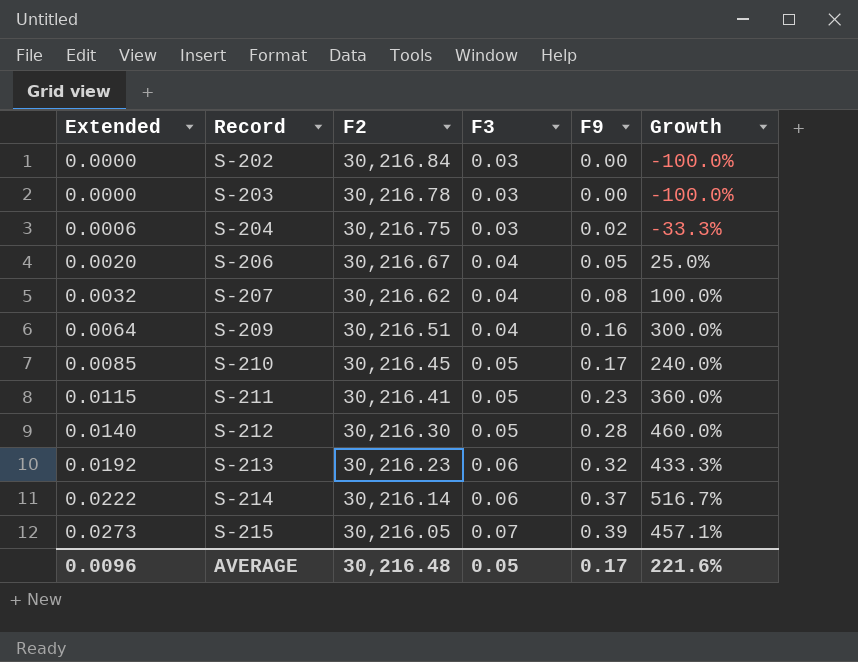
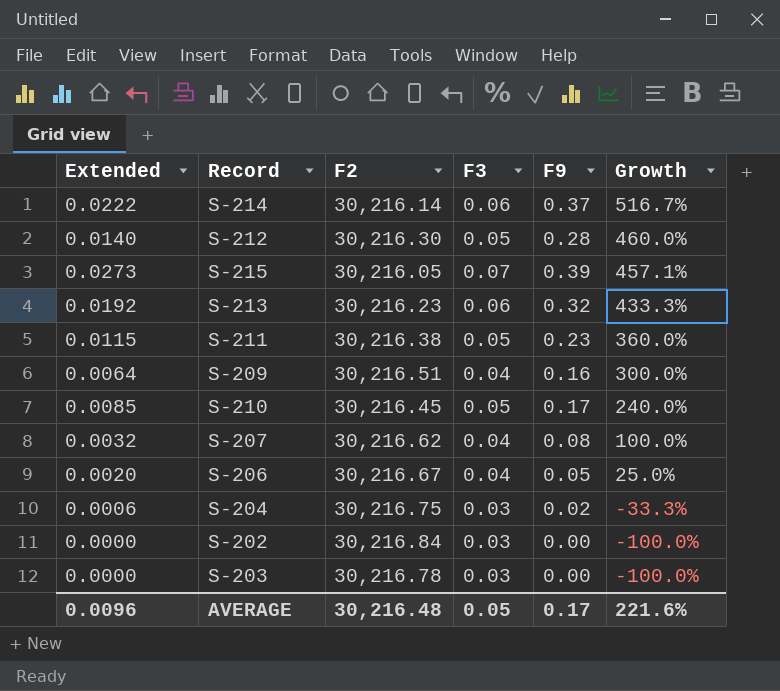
row order: Extended ascending -> Growth descending
S-211 | F2: 30,216.41 -> 30,216.38

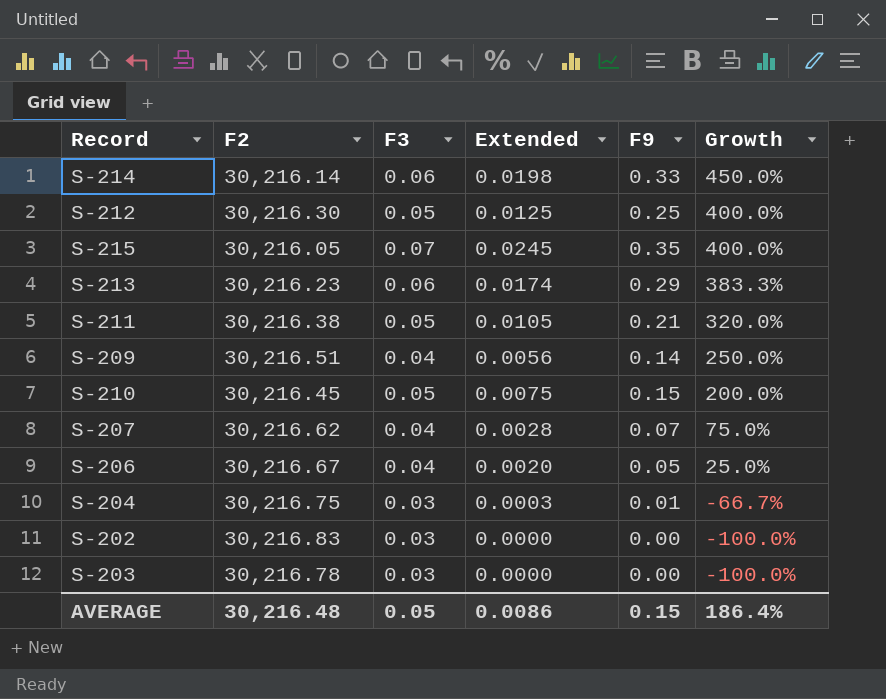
column Extended | position: 1 -> 4
S-214 | Extended: 0.0222 -> 0.0198
S-214 | F9: 0.37 -> 0.33
S-214 | Growth: 516.7% -> 450.0%
S-212 | Extended: 0.0140 -> 0.0125
S-212 | F9: 0.28 -> 0.25
S-212 | Growth: 460.0% -> 400.0%
S-215 | Extended: 0.0273 -> 0.0245
S-215 | F9: 0.39 -> 0.35
S-215 | Growth: 457.1% -> 400.0%
S-213 | Extended: 0.0192 -> 0.0174
S-213 | F9: 0.32 -> 0.29
S-213 | Growth: 433.3% -> 383.3%
S-211 | Extended: 0.0115 -> 0.0105
S-211 | F9: 0.23 -> 0.21
S-211 | Growth: 360.0% -> 320.0%
S-209 | Extended: 0.0064 -> 0.0056
S-209 | F9: 0.16 -> 0.14
S-209 | Growth: 300.0% -> 250.0%
S-210 | Extended: 0.0085 -> 0.0075
S-210 | F9: 0.17 -> 0.15
S-210 | Growth: 240.0% -> 200.0%
S-207 | Extended: 0.0032 -> 0.0028
S-207 | F9: 0.08 -> 0.07
S-207 | Growth: 100.0% -> 75.0%
S-204 | Extended: 0.0006 -> 0.0003
S-204 | F9: 0.02 -> 0.01
S-204 | Growth: -33.3% -> -66.7%
S-202 | F2: 30,216.84 -> 30,216.83
AVERAGE | Extended: 0.0096 -> 0.0086
AVERAGE | F9: 0.17 -> 0.15
AVERAGE | Growth: 221.6% -> 186.4%

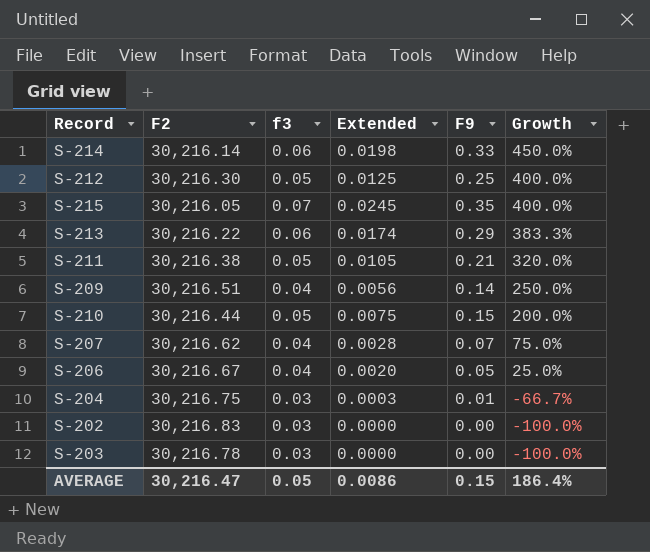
column name: F3 -> f3
S-213 | F2: 30,216.23 -> 30,216.22
S-210 | F2: 30,216.45 -> 30,216.44
AVERAGE | F2: 30,216.48 -> 30,216.47

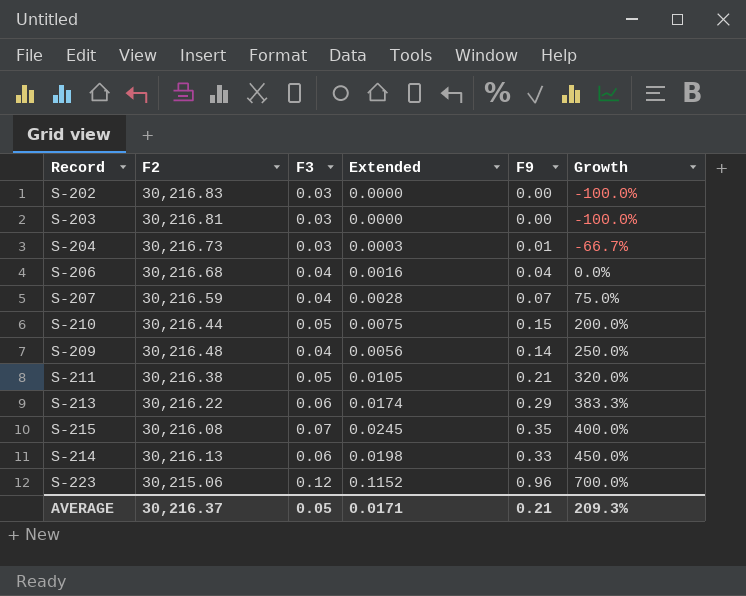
row order: Growth descending -> Growth ascending
column name: f3 -> F3
row S-212: 30,216.30 | 0.05 | 0.0125 | 0.25 | 400.0% -> none
S-203 | F2: 30,216.78 -> 30,216.81
S-204 | F2: 30,216.75 -> 30,216.73
S-206 | F2: 30,216.67 -> 30,216.68
S-206 | Extended: 0.0020 -> 0.0016
S-206 | F9: 0.05 -> 0.04
S-206 | Growth: 25.0% -> 0.0%
S-207 | F2: 30,216.62 -> 30,216.59
S-209 | F2: 30,216.51 -> 30,216.48
S-215 | F2: 30,216.05 -> 30,216.08
S-214 | F2: 30,216.14 -> 30,216.13
row S-223: none -> 30,215.06 | 0.12 | 0.1152 | 0.96 | 700.0%
AVERAGE | F2: 30,216.47 -> 30,216.37
AVERAGE | Extended: 0.0086 -> 0.0171
AVERAGE | F9: 0.15 -> 0.21
AVERAGE | Growth: 186.4% -> 209.3%

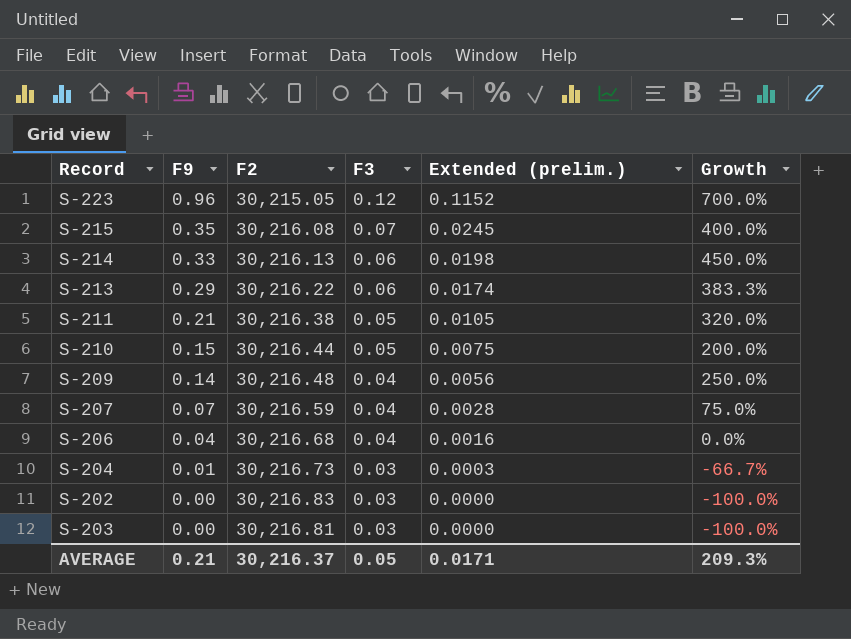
row order: Growth ascending -> F9 descending
column F9 | position: 5 -> 2
column name: Extended -> Extended (prelim.)
S-223 | F2: 30,215.06 -> 30,215.05

